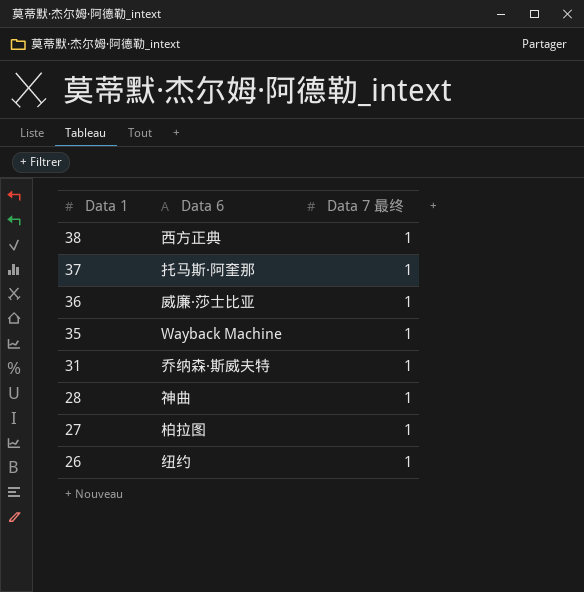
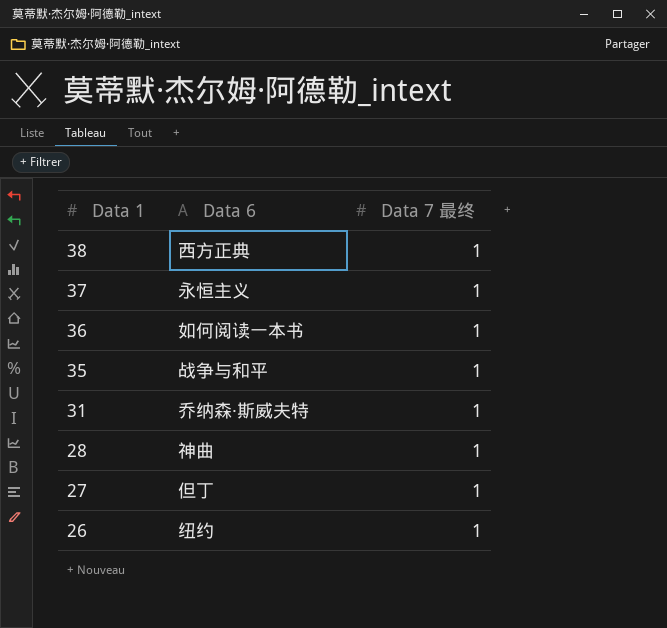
37 | Data 6: 托马斯·阿奎那 -> 永恒主义
36 | Data 6: 威廉·莎士比亚 -> 如何阅读一本书
35 | Data 6: Wayback Machine -> 战争与和平
27 | Data 6: 柏拉图 -> 但丁

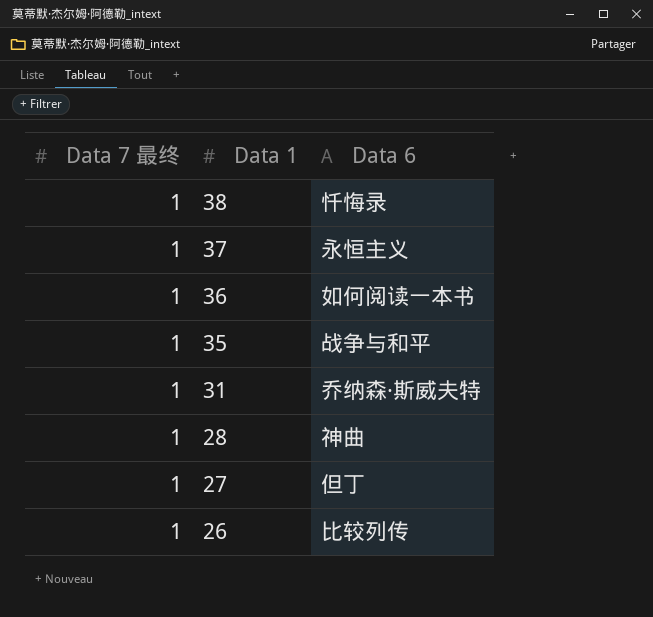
column Data 7 最终 | position: 3 -> 1
38 | Data 6: 西方正典 -> 忏悔录
26 | Data 6: 纽约 -> 比较列传

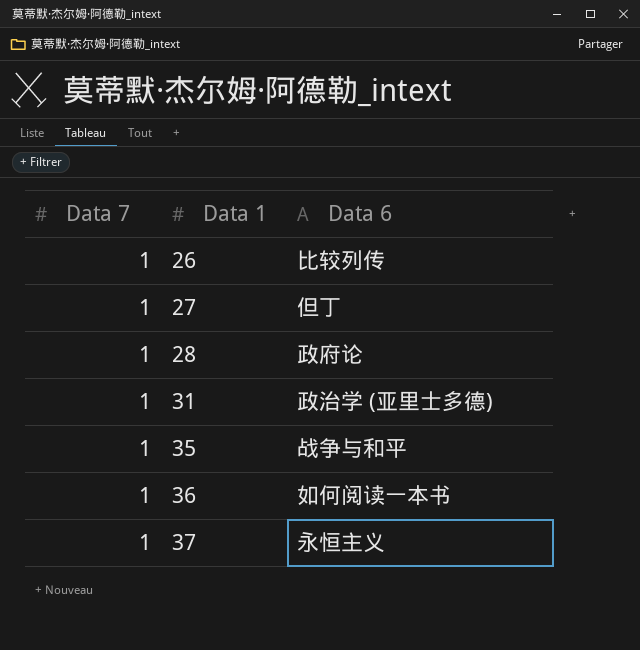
row order: Data 1 descending -> Data 1 ascending
column name: Data 7 最终 -> Data 7
row 38: 1 | 忏悔录 -> none
28 | Data 6: 神曲 -> 政府论
31 | Data 6: 乔纳森·斯威夫特 -> 政治学 (亚里士多德)

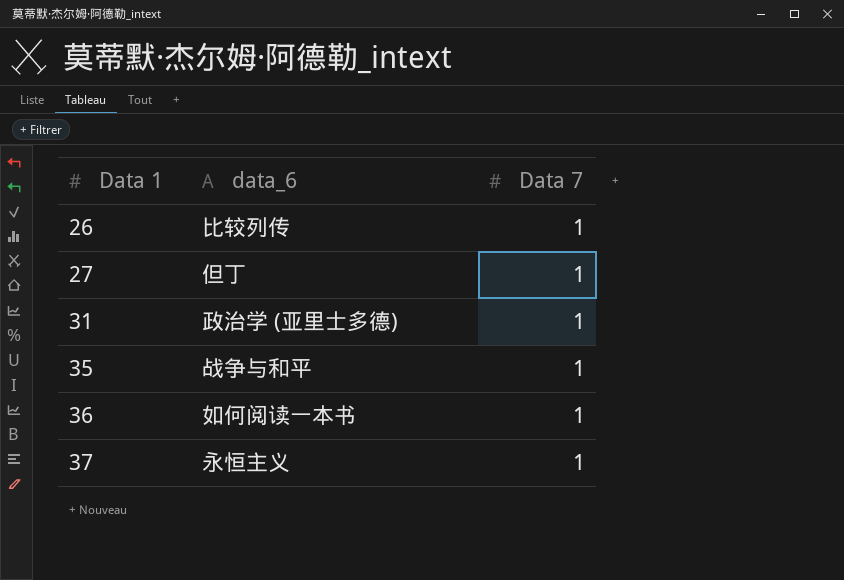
column name: Data 6 -> data_6
column Data 7 | position: 1 -> 3
row 28: 1 | 政府论 -> none

